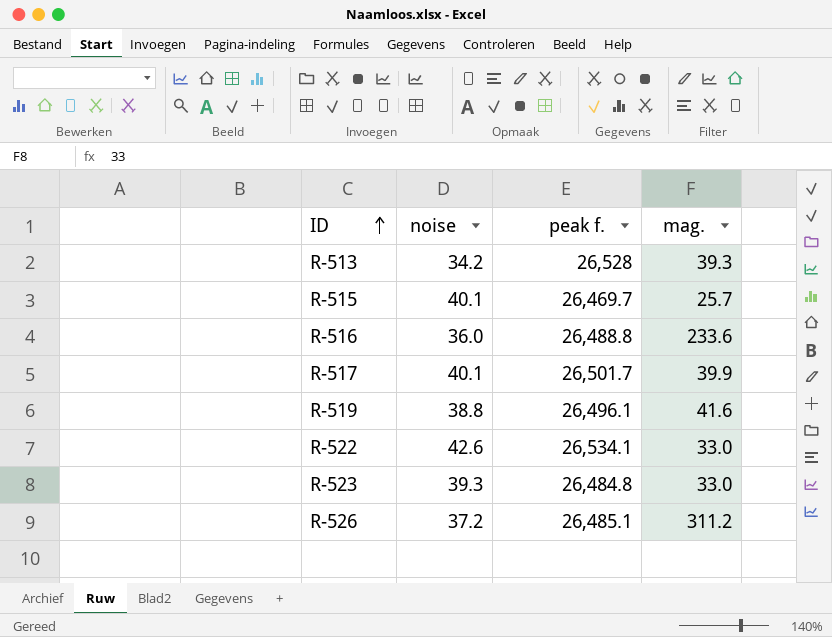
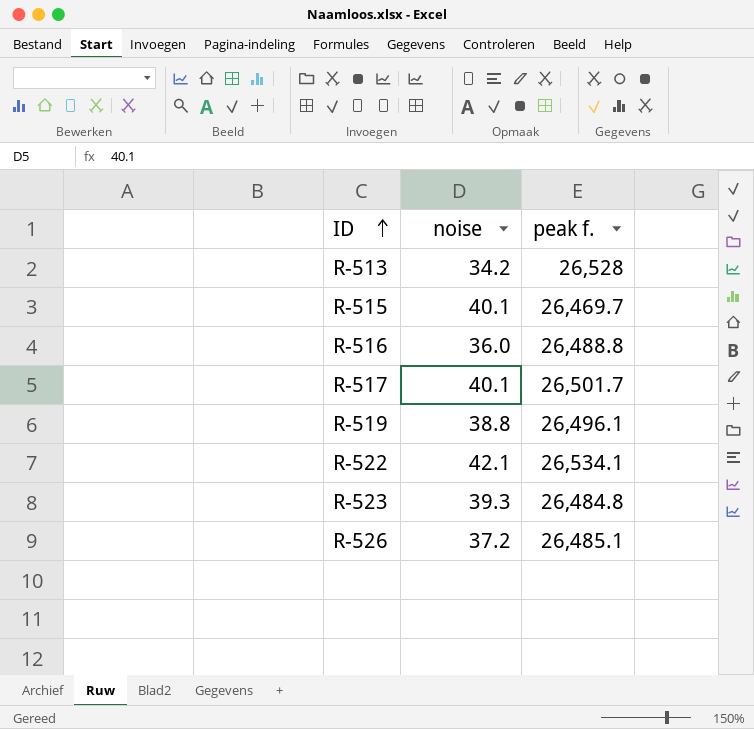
column mag. | position: 4 -> none
R-522 | noise: 42.6 -> 42.1

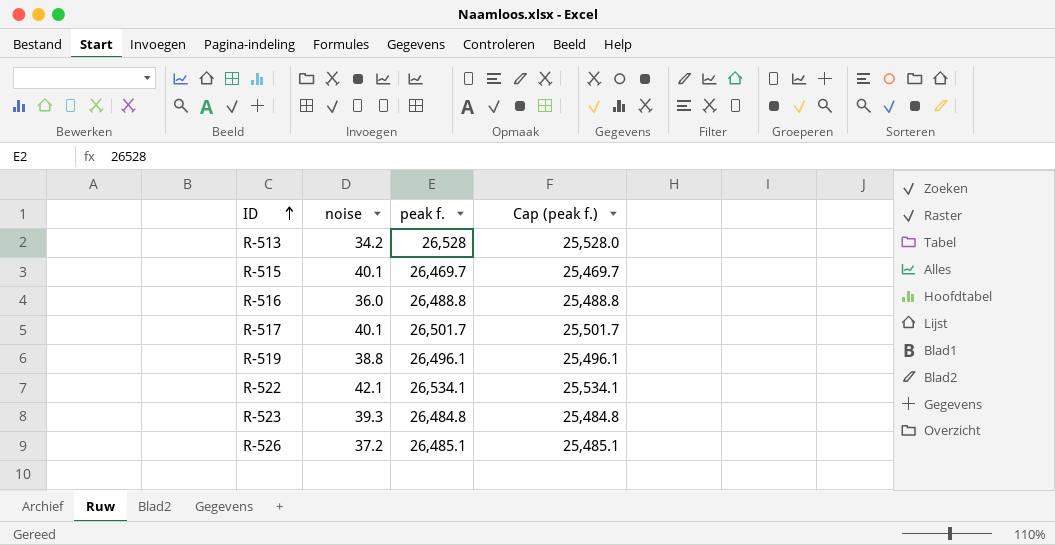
column Cap (peak f.) | formula: none -> [peak f.] - 1000

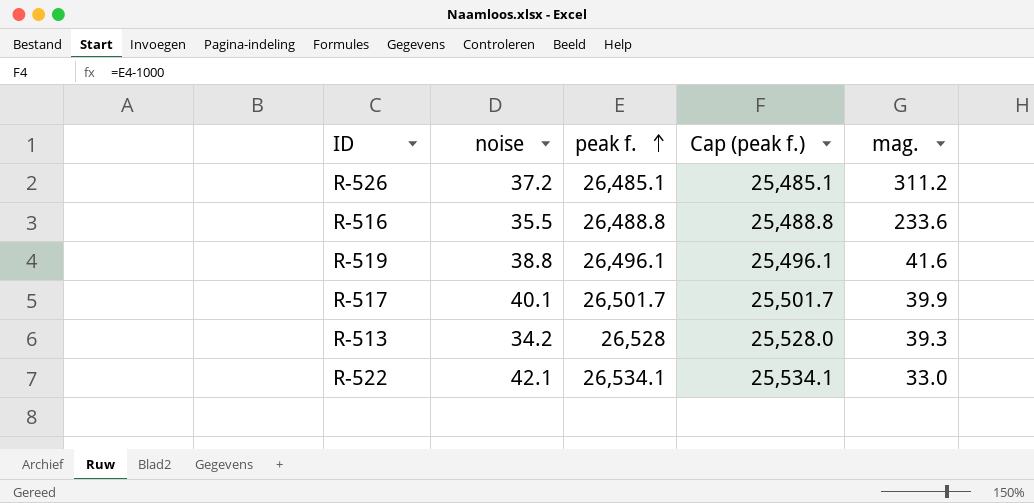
row order: ID ascending -> peak f. ascending
column mag. | position: none -> 5
row R-515: 40.1 | 26,469.7 | 25,469.7 -> none
row R-523: 39.3 | 26,484.8 | 25,484.8 -> none
R-516 | noise: 36.0 -> 35.5

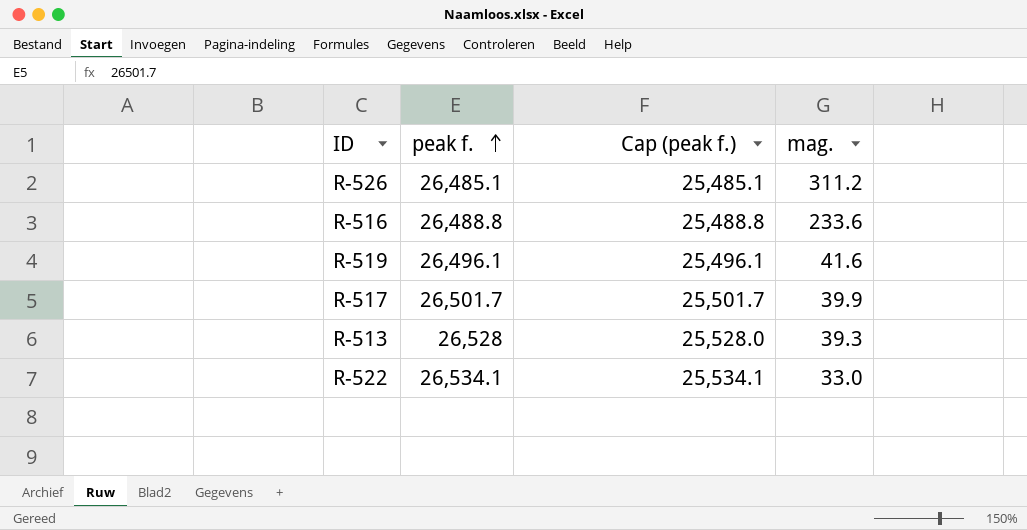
column noise | position: 2 -> none

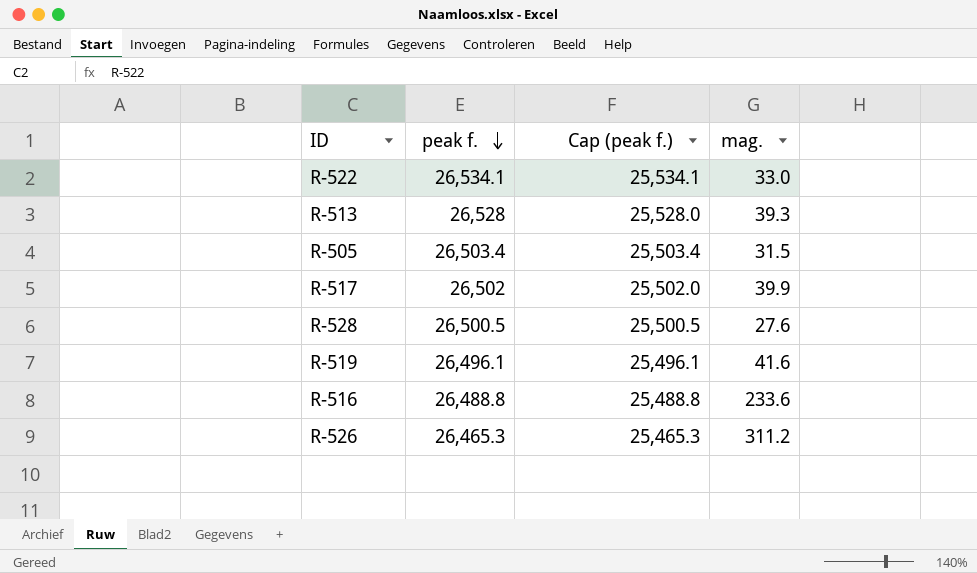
row order: peak f. ascending -> peak f. descending
row R-505: none -> 26,503.4 | 25,503.4 | 31.5
R-517 | peak f.: 26,501.7 -> 26,502
R-517 | Cap (peak f.): 25,501.7 -> 25,502.0
row R-528: none -> 26,500.5 | 25,500.5 | 27.6
R-526 | peak f.: 26,485.1 -> 26,465.3
R-526 | Cap (peak f.): 25,485.1 -> 25,465.3

